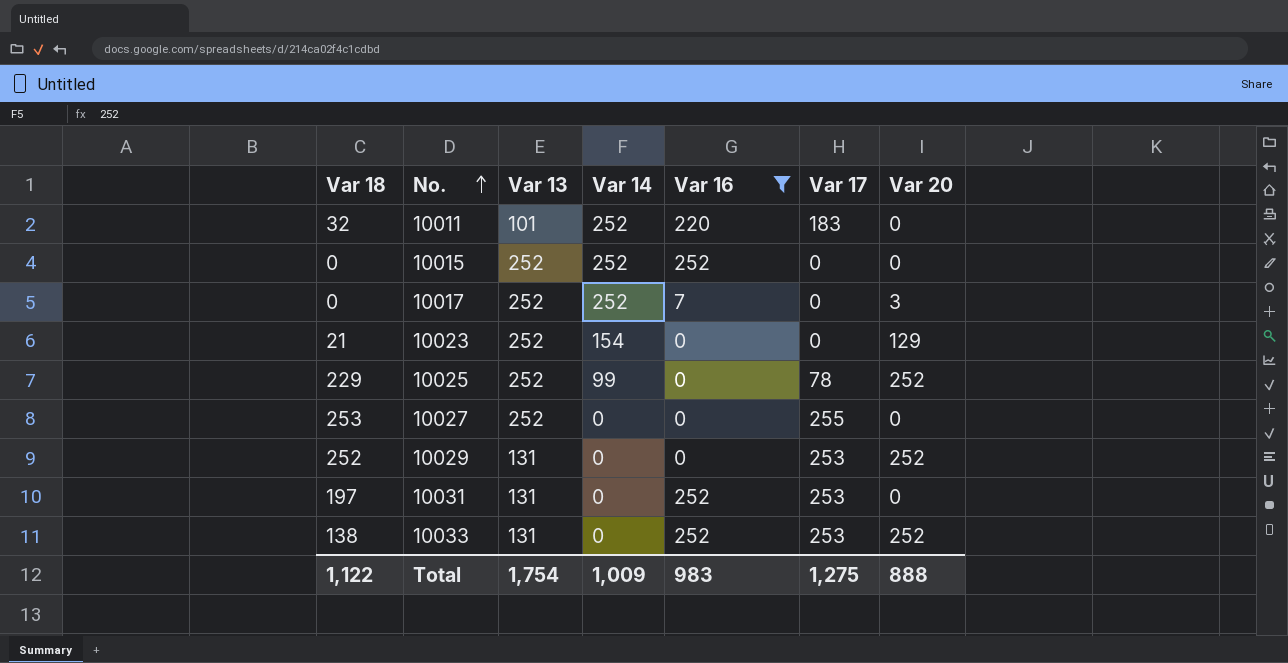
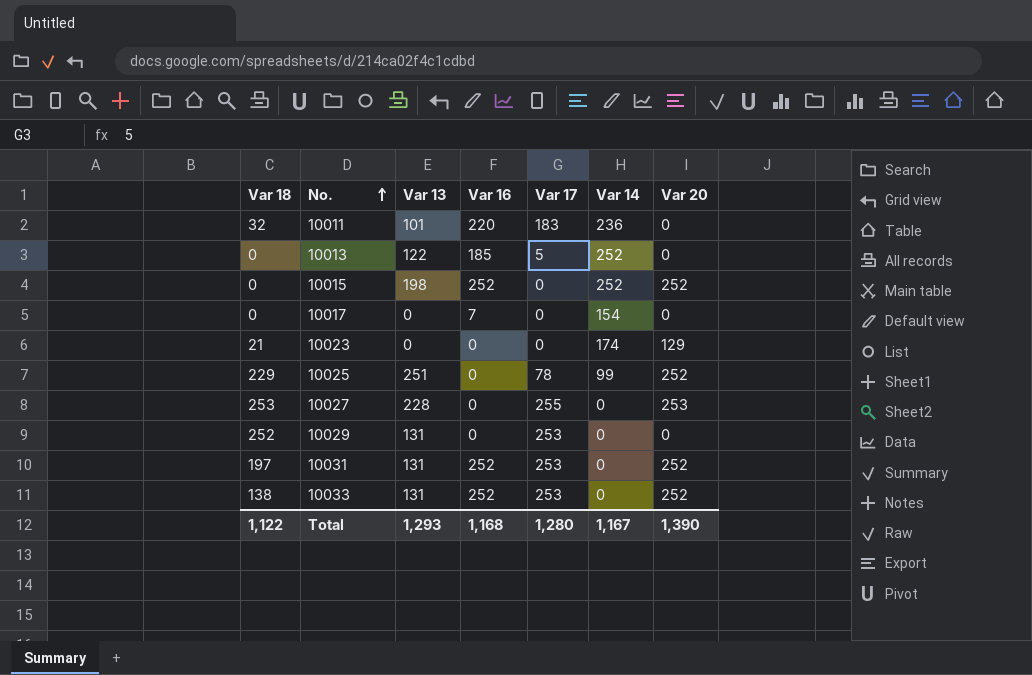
filter: Var 16 != 185 -> none
column Var 14 | position: 4 -> 6
10011 | Var 14: 252 -> 236
10015 | Var 13: 252 -> 198
10015 | Var 20: 0 -> 252
10017 | Var 13: 252 -> 0
10017 | Var 14: 252 -> 154
10017 | Var 20: 3 -> 0
10023 | Var 13: 252 -> 0
10023 | Var 14: 154 -> 174
10025 | Var 13: 252 -> 251
10027 | Var 13: 252 -> 228
10027 | Var 20: 0 -> 253
10029 | Var 20: 252 -> 0
10031 | Var 20: 0 -> 252
Total | Var 13: 1,754 -> 1,293
Total | Var 16: 983 -> 1,168
Total | Var 17: 1,275 -> 1,280
Total | Var 14: 1,009 -> 1,167
Total | Var 20: 888 -> 1,390

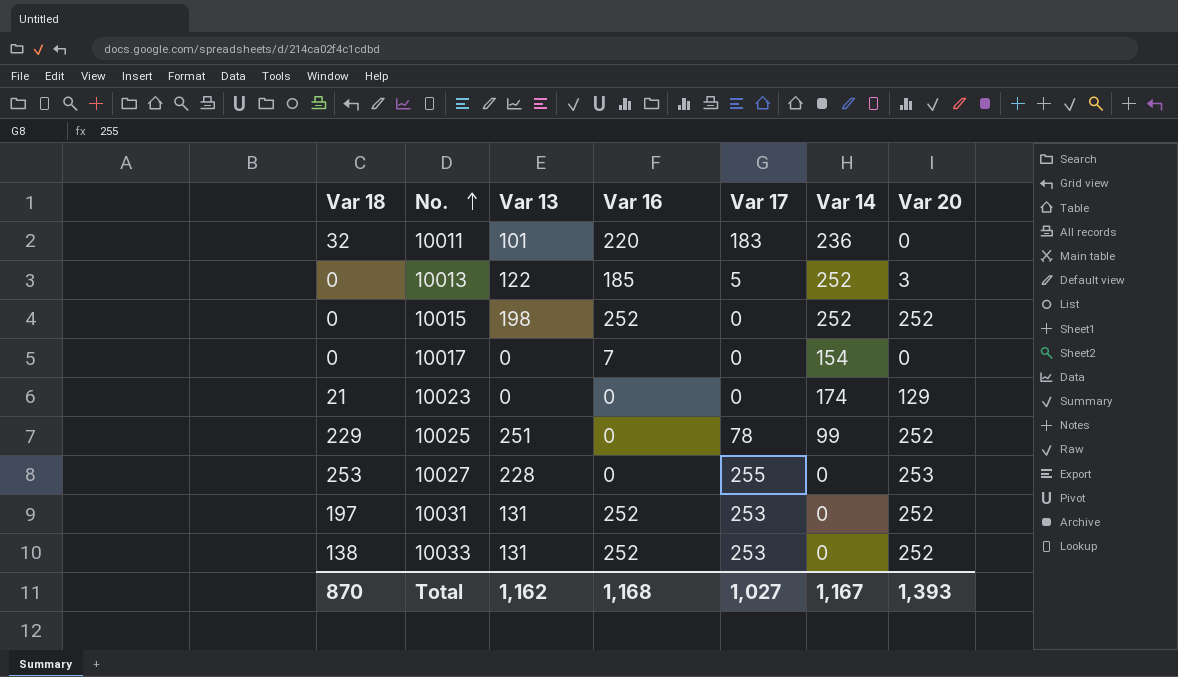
row 10029: 252 | 131 | 0 | 253 | 0 | 0 -> none
10013 | Var 20: 0 -> 3
Total | Var 18: 1,122 -> 870
Total | Var 13: 1,293 -> 1,162
Total | Var 17: 1,280 -> 1,027
Total | Var 20: 1,390 -> 1,393

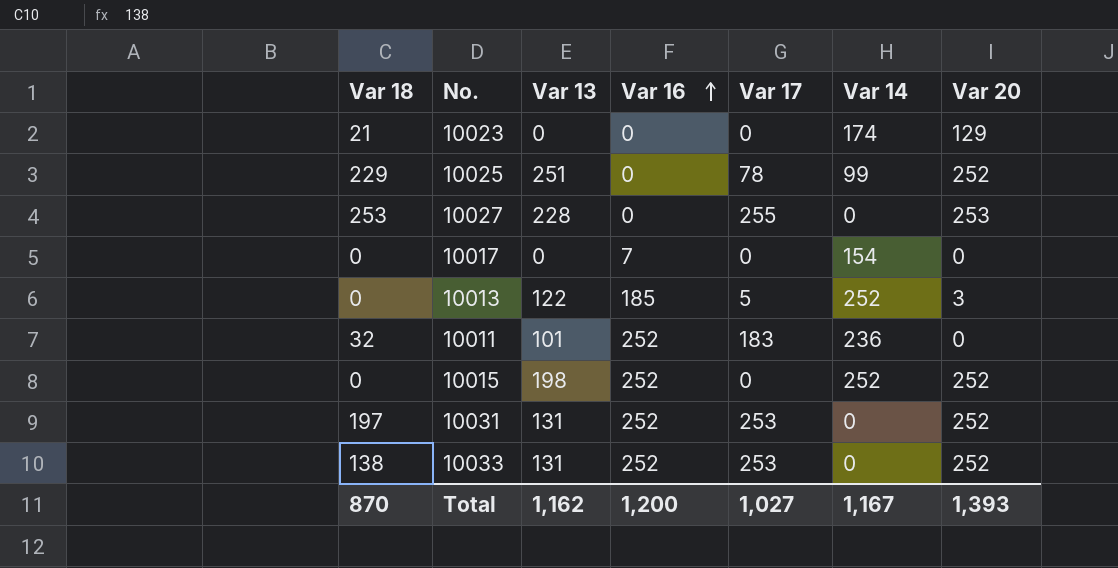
row order: No. ascending -> Var 16 ascending
10011 | Var 16: 220 -> 252
Total | Var 16: 1,168 -> 1,200

